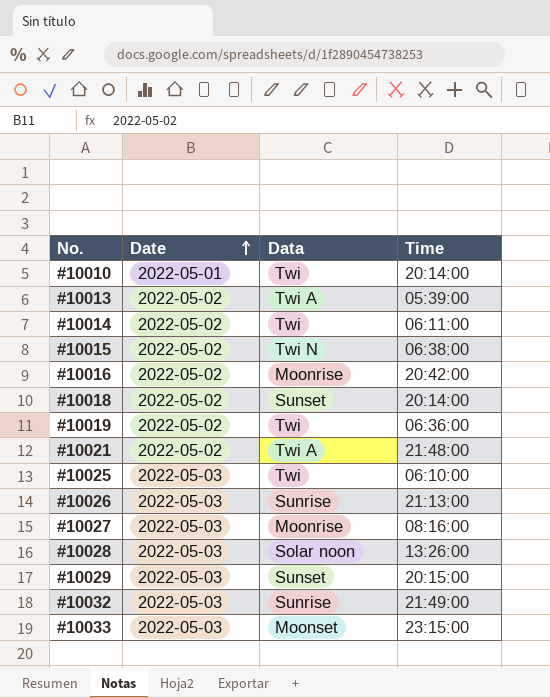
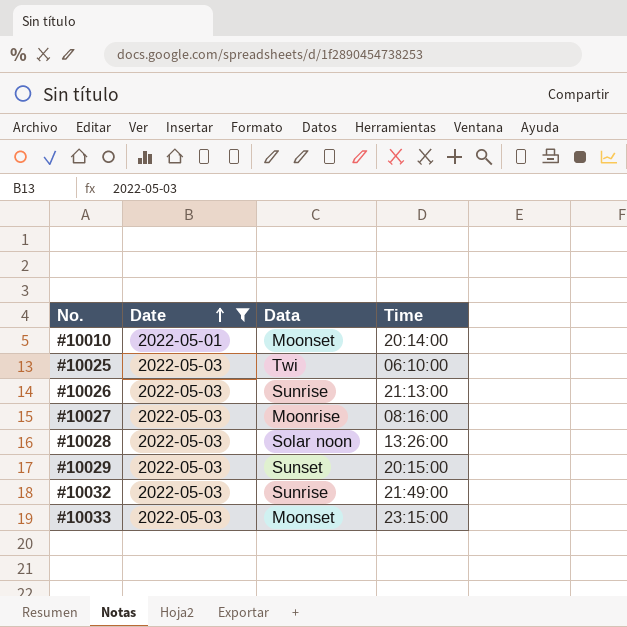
filter: none -> Date != 2022-05-02
#10010 | Data: Twi -> Moonset

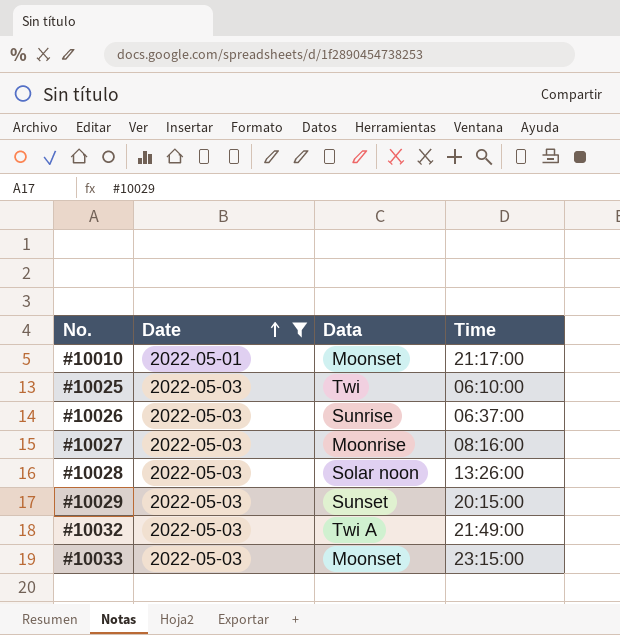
#10010 | Time: 20:14:00 -> 21:17:00
#10026 | Time: 21:13:00 -> 06:37:00
#10032 | Data: Sunrise -> Twi A

